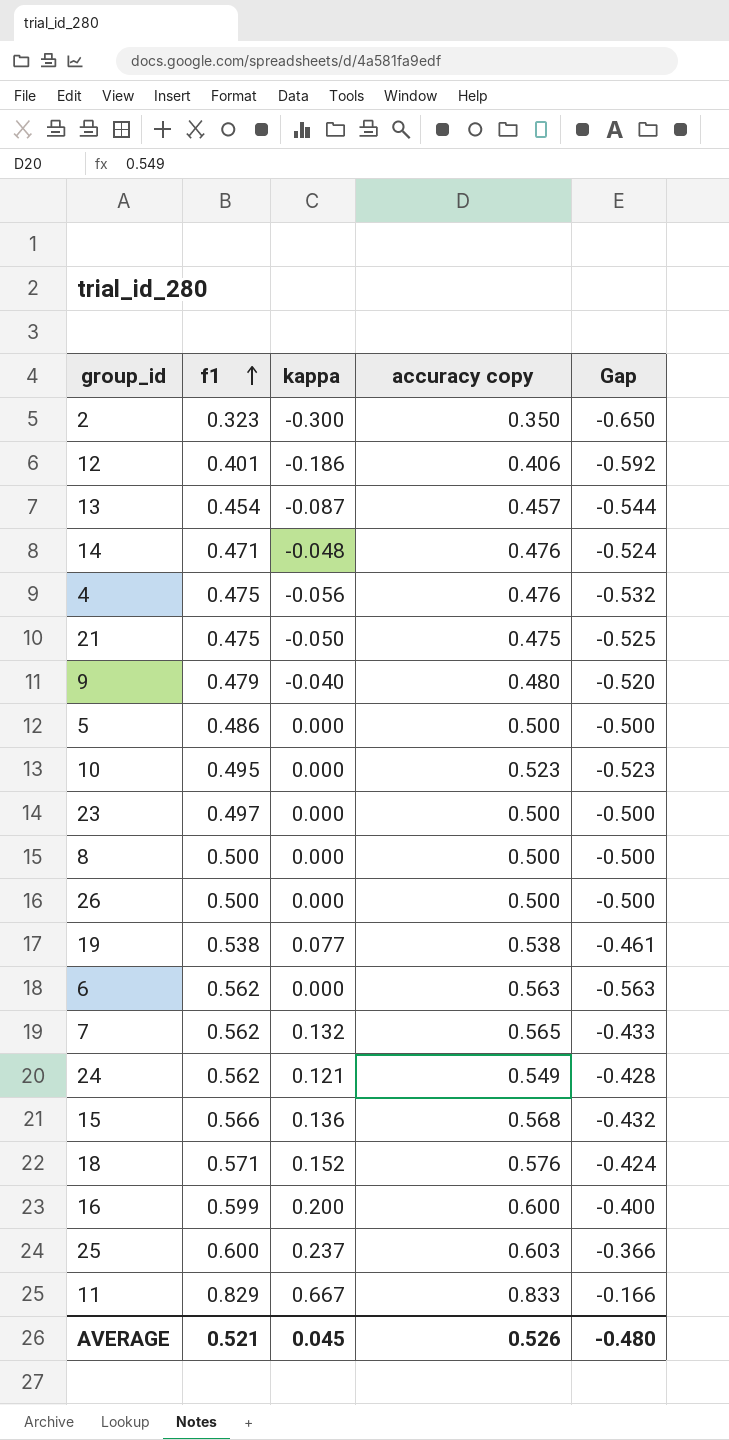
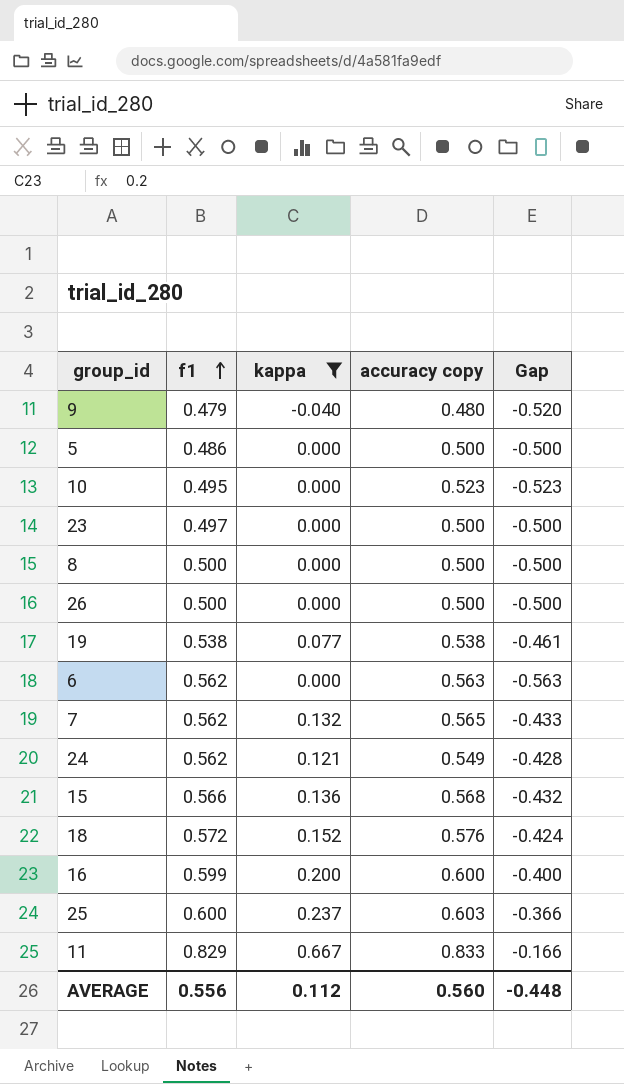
filter: none -> kappa >= -0.040
18 | f1: 0.571 -> 0.572
AVERAGE | f1: 0.521 -> 0.556
AVERAGE | kappa: 0.045 -> 0.112
AVERAGE | accuracy copy: 0.526 -> 0.560
AVERAGE | Gap: -0.480 -> -0.448

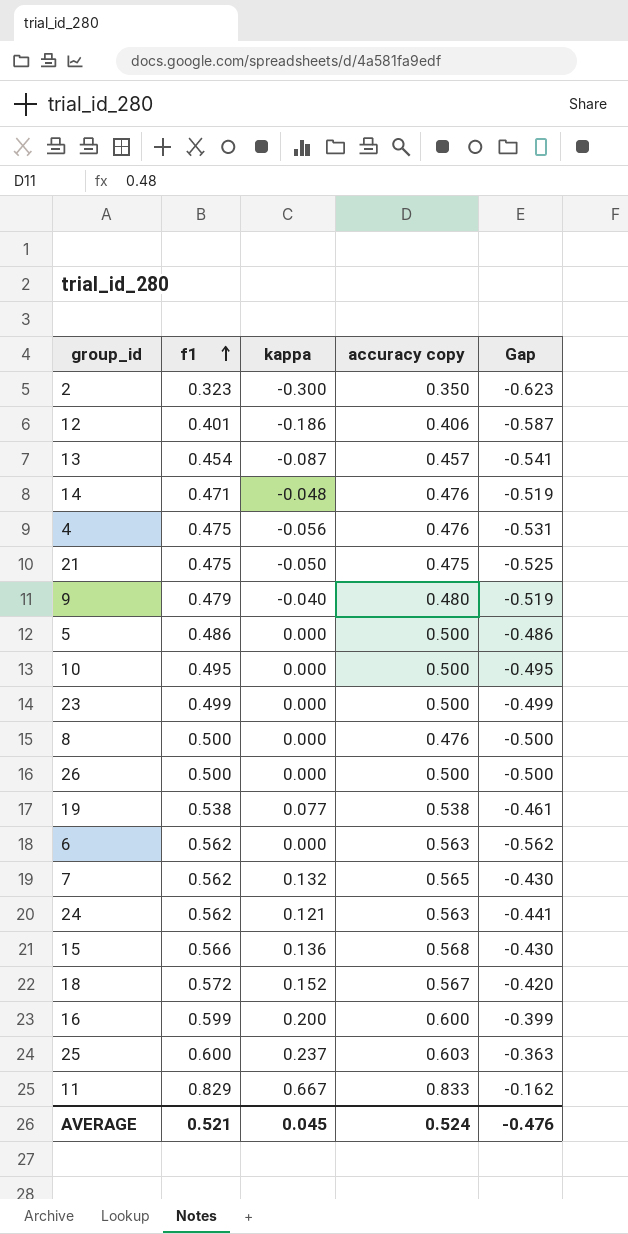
filter: kappa >= -0.040 -> none
column Gap | formula: [kappa] - [accuracy copy] -> [kappa] - [f1]
10 | accuracy copy: 0.523 -> 0.500
23 | f1: 0.497 -> 0.499
8 | accuracy copy: 0.500 -> 0.476
24 | accuracy copy: 0.549 -> 0.563
18 | accuracy copy: 0.576 -> 0.567
AVERAGE | f1: 0.556 -> 0.521
AVERAGE | kappa: 0.112 -> 0.045
AVERAGE | accuracy copy: 0.560 -> 0.524
AVERAGE | Gap: -0.448 -> -0.476

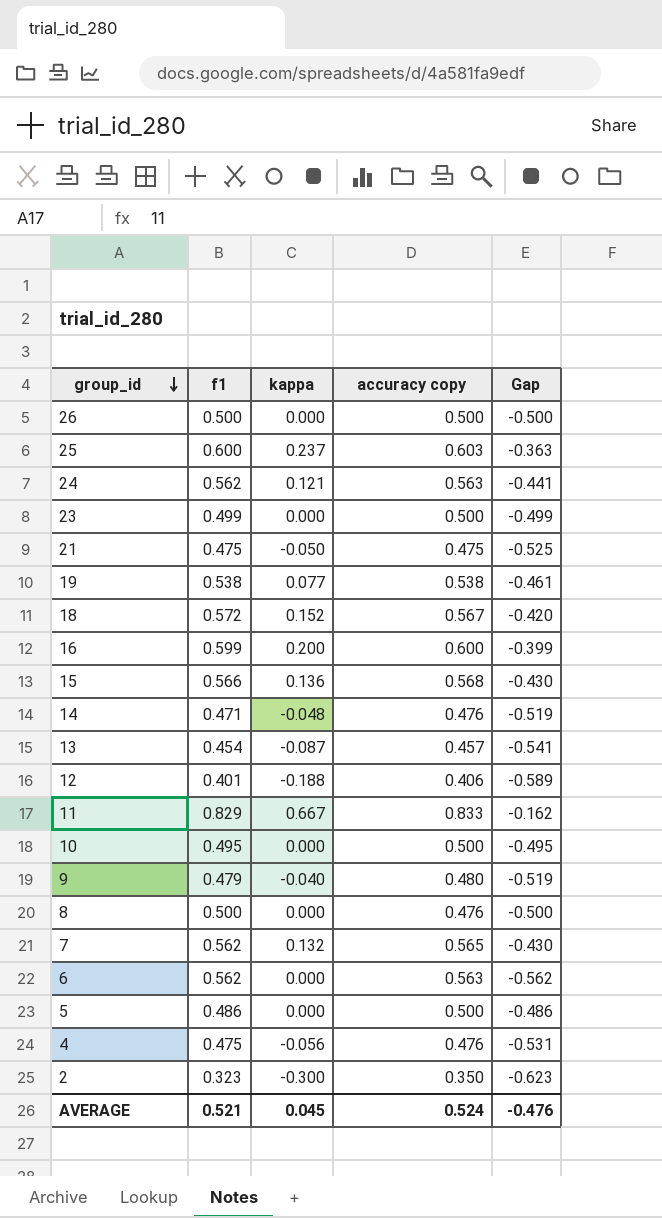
row order: f1 ascending -> group_id descending
12 | kappa: -0.186 -> -0.188
12 | Gap: -0.587 -> -0.589

